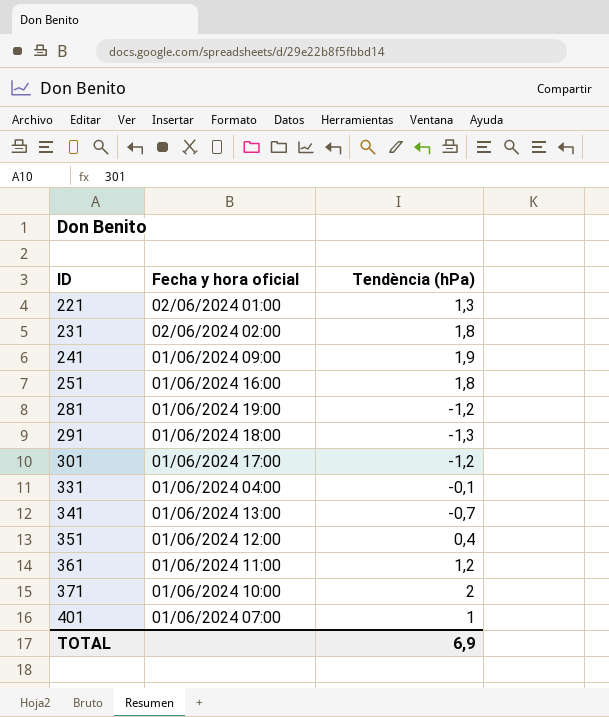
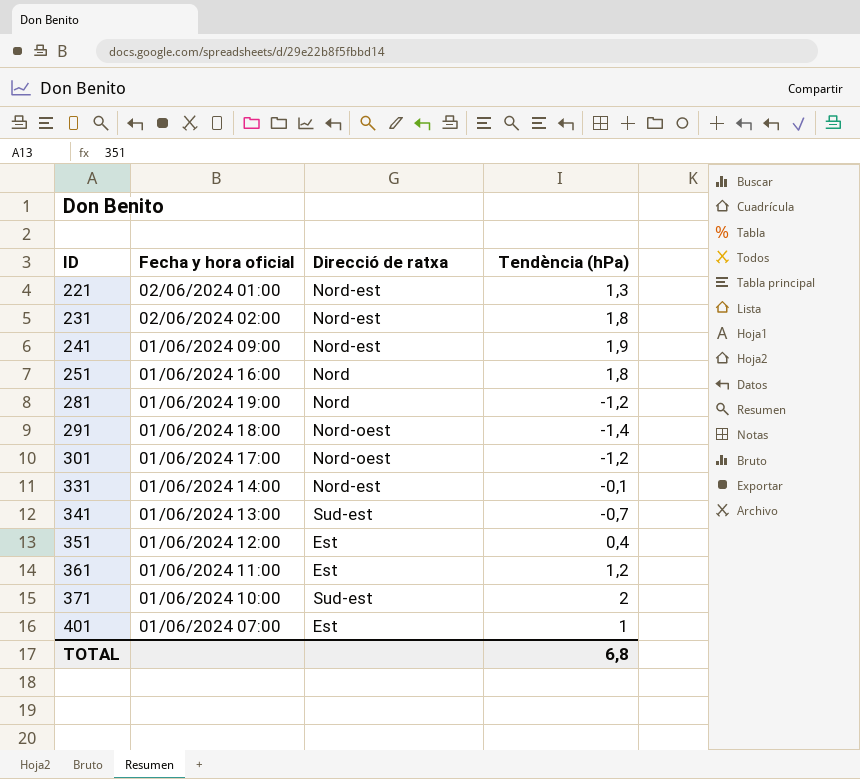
column Direcció de ratxa | position: none -> 3
291 | Tendència (hPa): -1,3 -> -1,4
331 | Fecha y hora oficial: 01/06/2024 04:00 -> 01/06/2024 14:00
TOTAL | Tendència (hPa): 6,9 -> 6,8

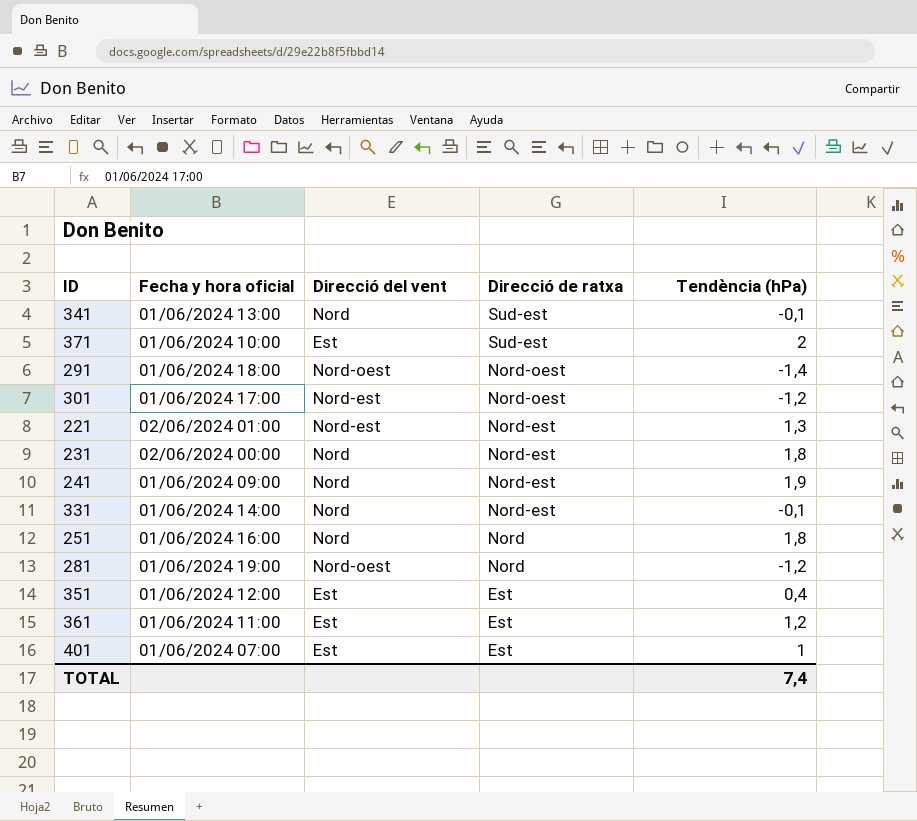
row order: ID ascending -> Direcció de ratxa descending
column Direcció del vent | position: none -> 3
341 | Tendència (hPa): -0,7 -> -0,1
231 | Fecha y hora oficial: 02/06/2024 02:00 -> 02/06/2024 00:00
TOTAL | Tendència (hPa): 6,8 -> 7,4

